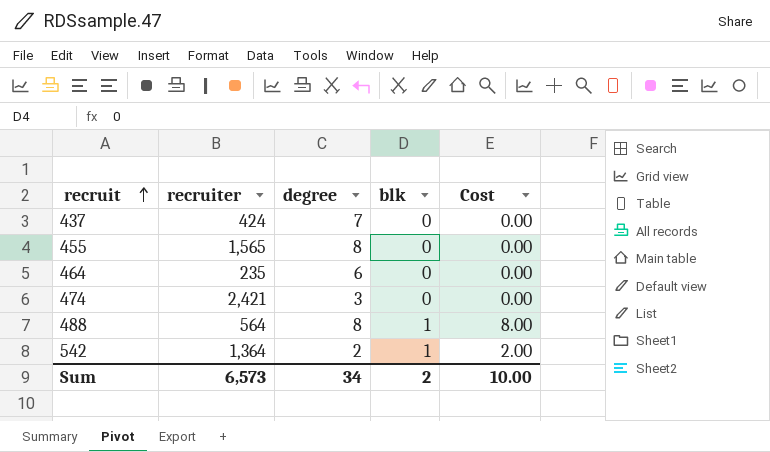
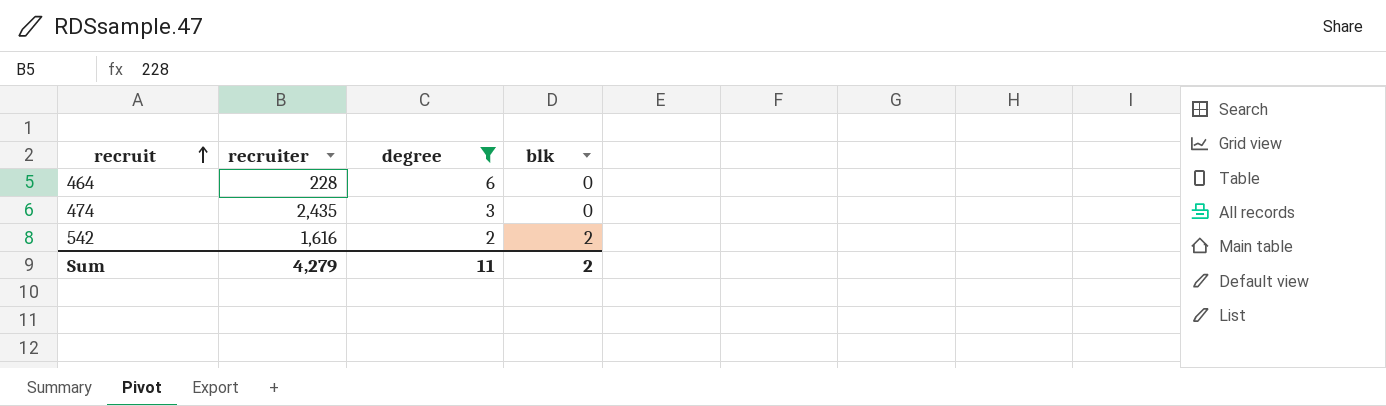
filter: none -> degree <= 6
column Cost | formula: [degree] * [blk] -> none
464 | recruiter: 235 -> 228
474 | recruiter: 2,421 -> 2,435
542 | recruiter: 1,364 -> 1,616
542 | blk: 1 -> 2
Sum | recruiter: 6,573 -> 4,279
Sum | degree: 34 -> 11

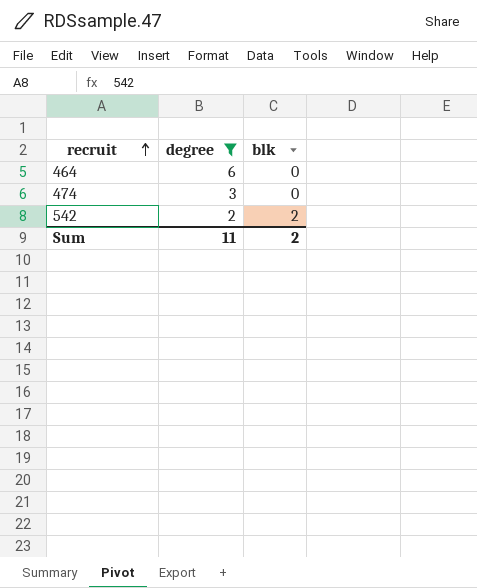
column recruiter | position: 2 -> none

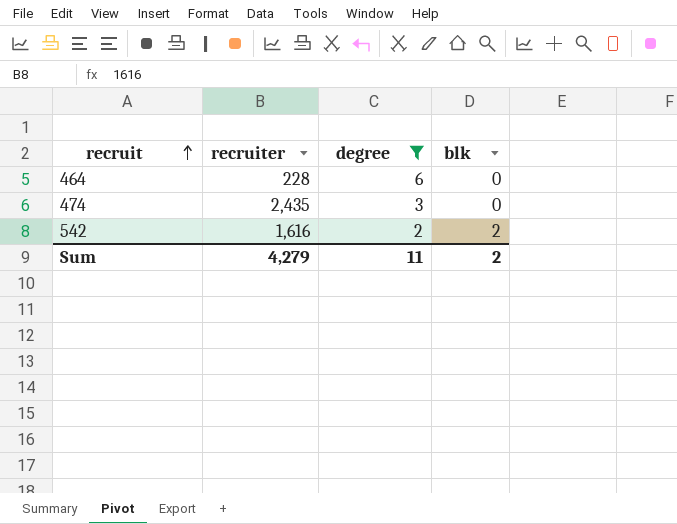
column recruiter | position: none -> 2

